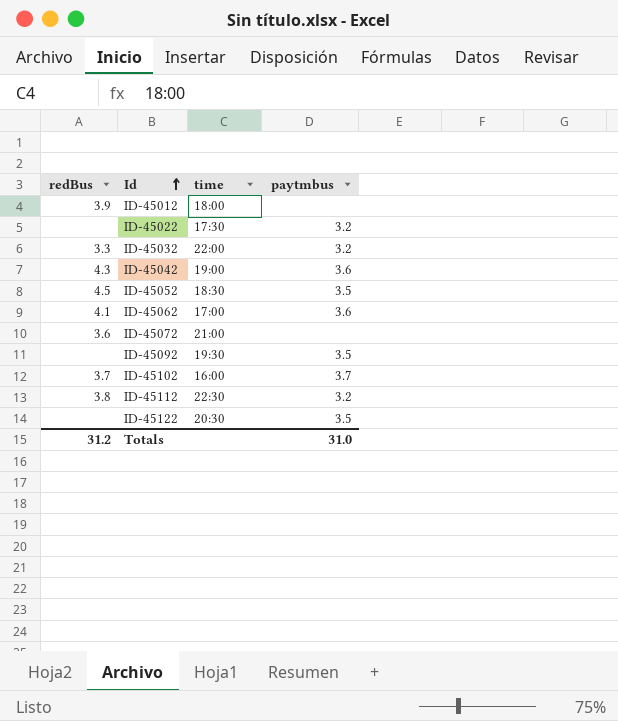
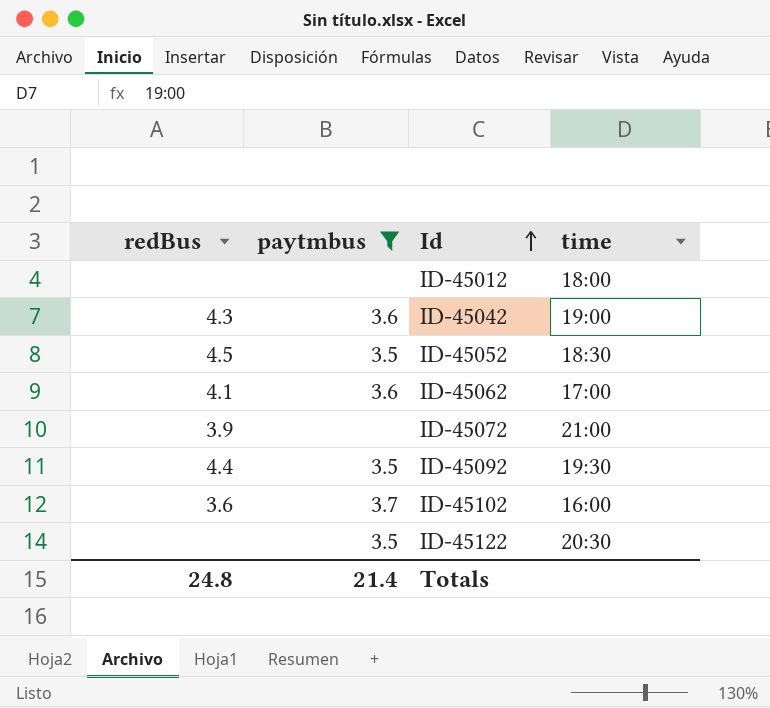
filter: none -> paytmbus != 3.2
column paytmbus | position: 4 -> 2
ID-45012 | redBus: 3.9 -> none
ID-45072 | redBus: 3.6 -> 3.9
ID-45092 | redBus: none -> 4.4
ID-45102 | redBus: 3.7 -> 3.6
Totals | redBus: 31.2 -> 24.8
Totals | paytmbus: 31.0 -> 21.4

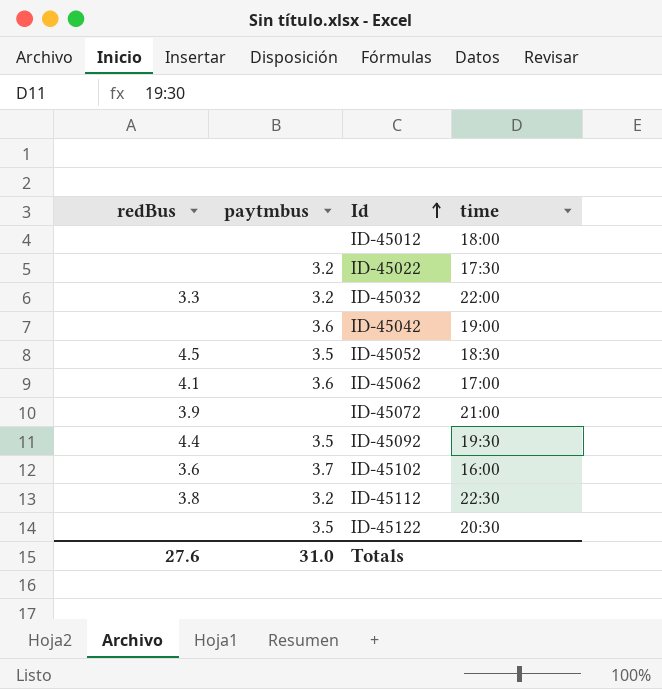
filter: paytmbus != 3.2 -> none
ID-45042 | redBus: 4.3 -> none
Totals | redBus: 24.8 -> 27.6
Totals | paytmbus: 21.4 -> 31.0

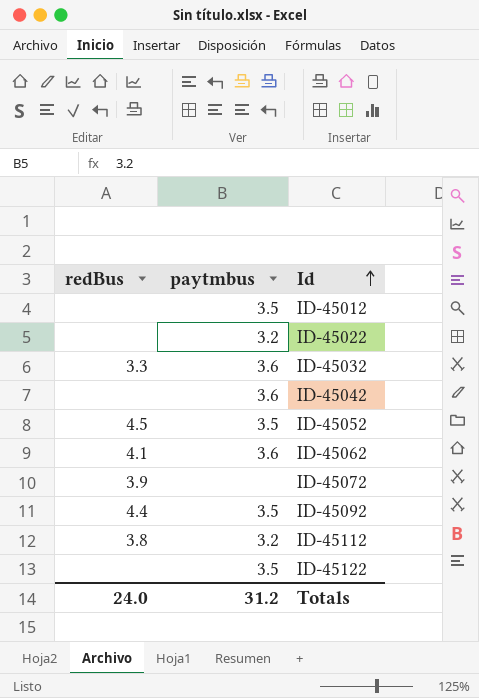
column time | position: 4 -> none
row ID-45102: 3.6 | 3.7 | 16:00 -> none
ID-45012 | paytmbus: none -> 3.5
ID-45032 | paytmbus: 3.2 -> 3.6
Totals | redBus: 27.6 -> 24.0
Totals | paytmbus: 31.0 -> 31.2

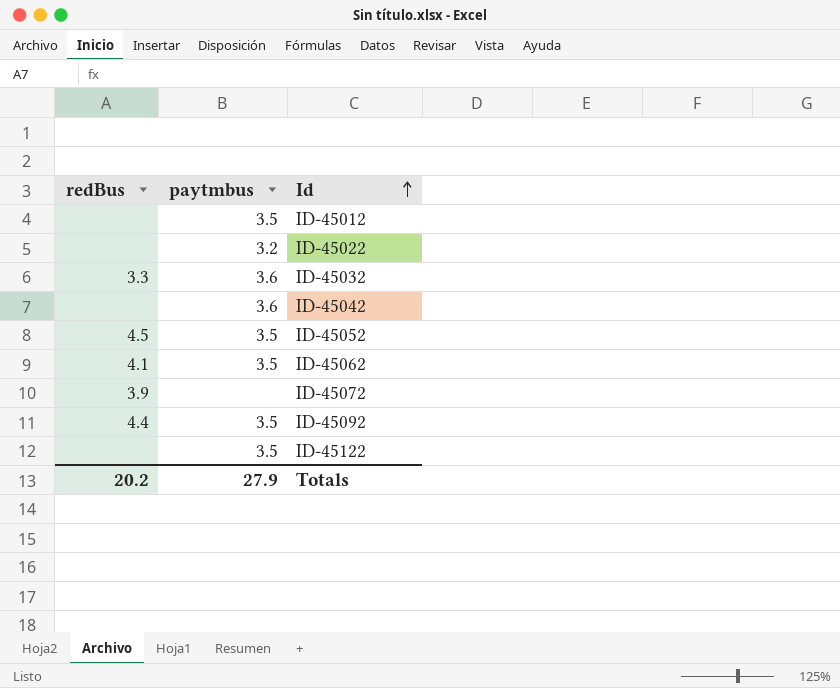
row ID-45112: 3.8 | 3.2 -> none
ID-45062 | paytmbus: 3.6 -> 3.5
Totals | redBus: 24.0 -> 20.2
Totals | paytmbus: 31.2 -> 27.9

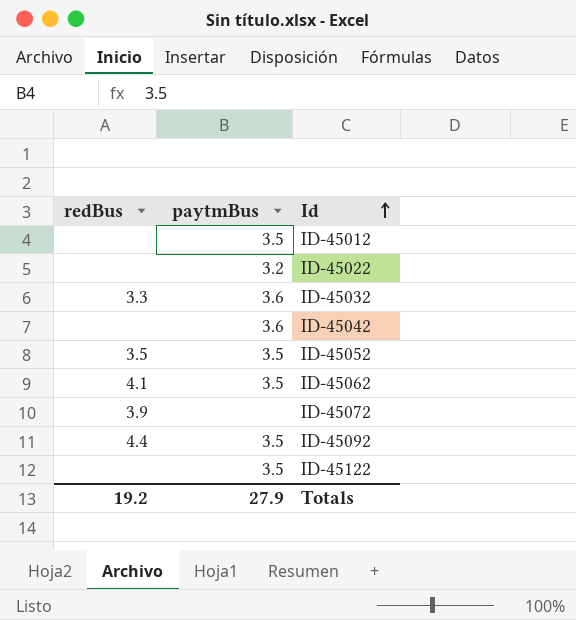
column name: paytmbus -> paytmBus
ID-45052 | redBus: 4.5 -> 3.5
Totals | redBus: 20.2 -> 19.2

